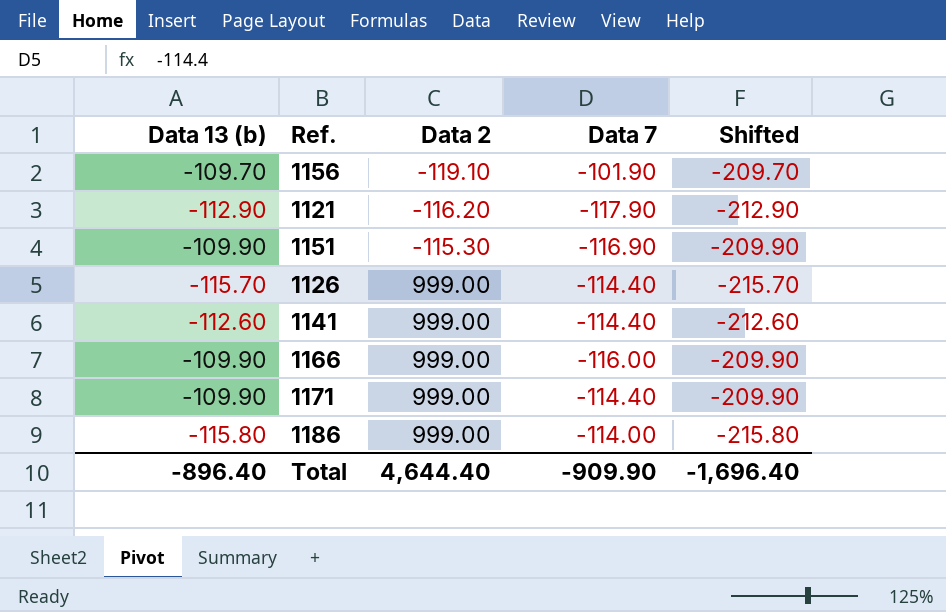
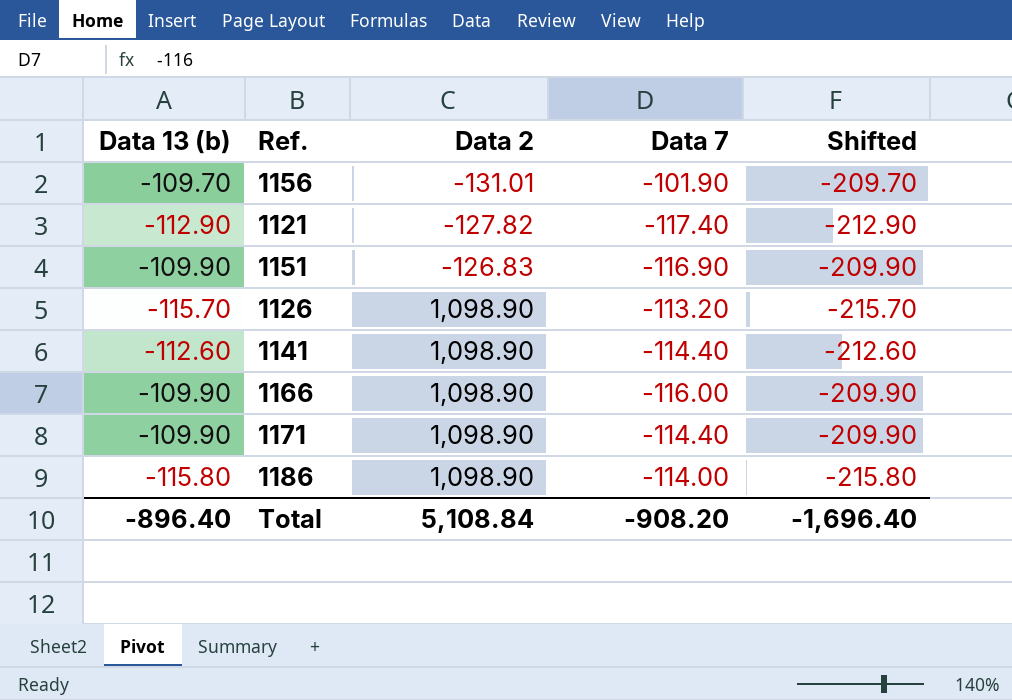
1156 | Data 2: -119.10 -> -131.01
1121 | Data 2: -116.20 -> -127.82
1121 | Data 7: -117.90 -> -117.40
1151 | Data 2: -115.30 -> -126.83
1126 | Data 2: 999.00 -> 1,098.90
1126 | Data 7: -114.40 -> -113.20
1141 | Data 2: 999.00 -> 1,098.90
1166 | Data 2: 999.00 -> 1,098.90
1171 | Data 2: 999.00 -> 1,098.90
1186 | Data 2: 999.00 -> 1,098.90
Total | Data 2: 4,644.40 -> 5,108.84
Total | Data 7: -909.90 -> -908.20

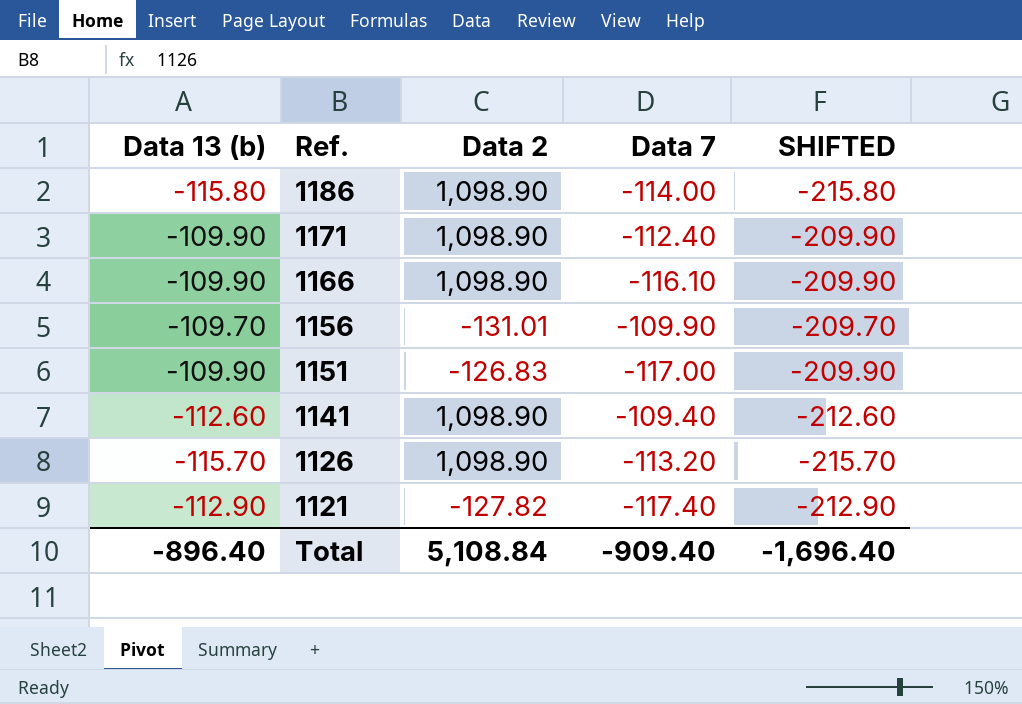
row order: Data 2 ascending -> Ref. descending
column name: Shifted -> SHIFTED
1171 | Data 7: -114.40 -> -112.40
1166 | Data 7: -116.00 -> -116.10
1156 | Data 7: -101.90 -> -109.90
1151 | Data 7: -116.90 -> -117.00
1141 | Data 7: -114.40 -> -109.40
Total | Data 7: -908.20 -> -909.40

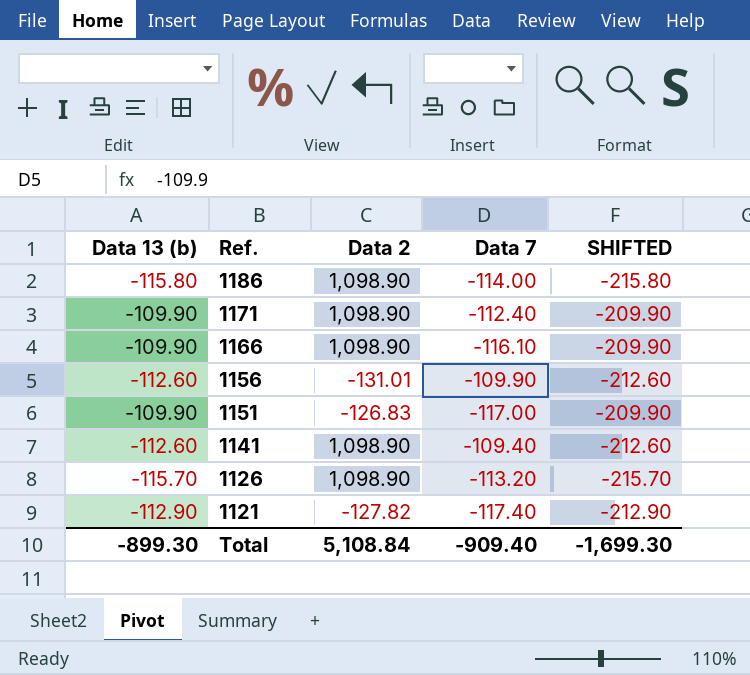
1156 | Data 13 (b): -109.70 -> -112.60
1156 | SHIFTED: -209.70 -> -212.60
Total | Data 13 (b): -896.40 -> -899.30
Total | SHIFTED: -1,696.40 -> -1,699.30

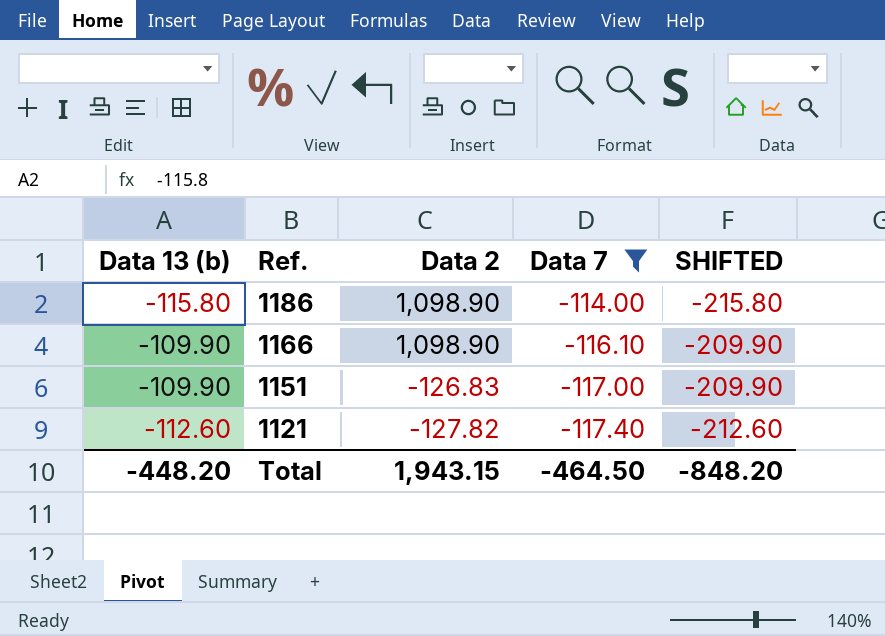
filter: none -> Data 7 <= -114.00
1121 | Data 13 (b): -112.90 -> -112.60
1121 | SHIFTED: -212.90 -> -212.60
Total | Data 13 (b): -899.30 -> -448.20
Total | Data 2: 5,108.84 -> 1,943.15
Total | Data 7: -909.40 -> -464.50
Total | SHIFTED: -1,699.30 -> -848.20

